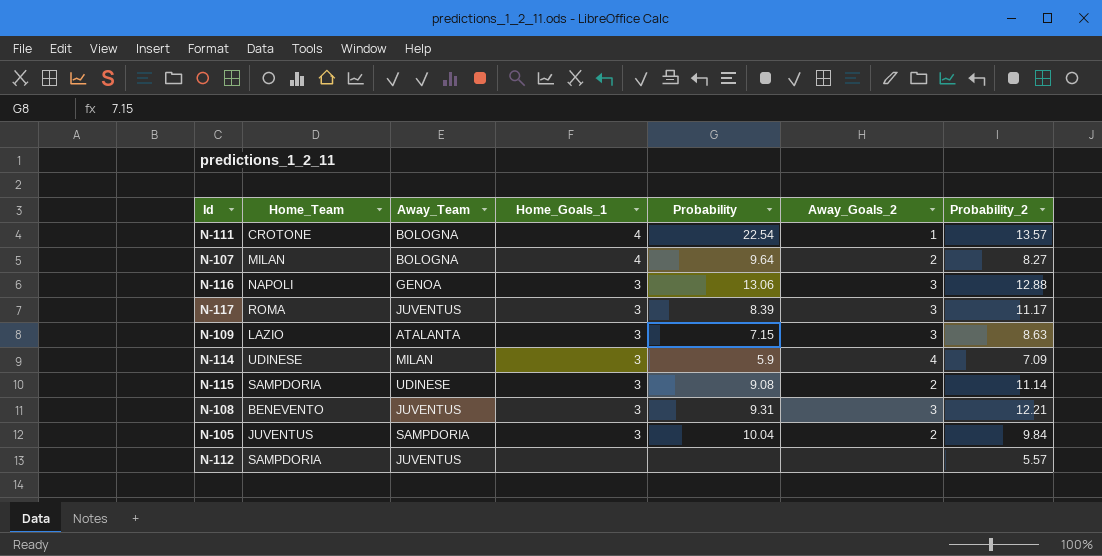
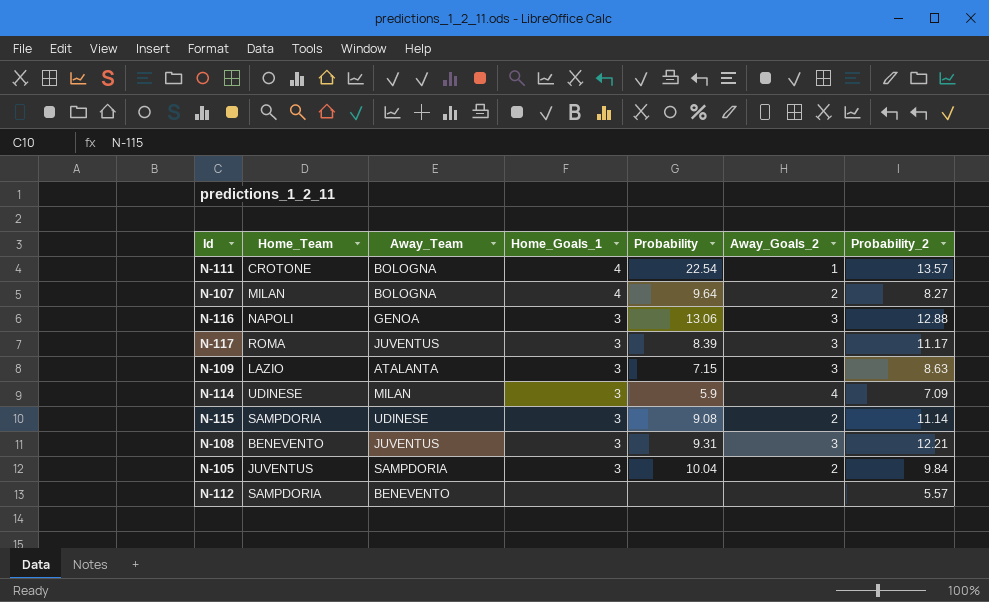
N-112 | Away_Team: JUVENTUS -> BENEVENTO

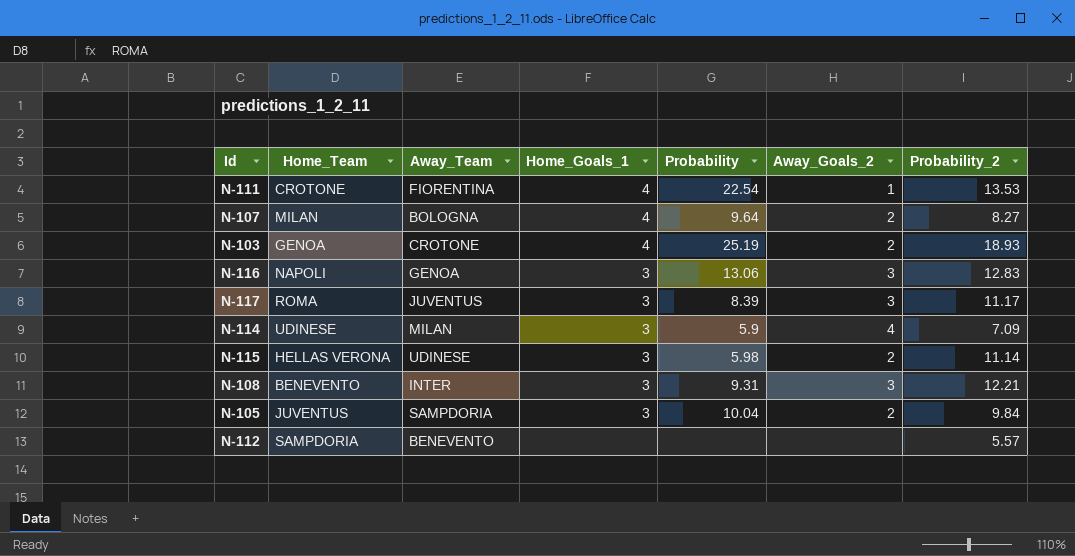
row N-109: LAZIO | ATALANTA | 3 | 7.15 | 3 | 8.63 -> none
N-111 | Away_Team: BOLOGNA -> FIORENTINA
N-111 | Probability_2: 13.57 -> 13.53
row N-103: none -> GENOA | CROTONE | 4 | 25.19 | 2 | 18.93
N-116 | Probability_2: 12.88 -> 12.83
N-115 | Home_Team: SAMPDORIA -> HELLAS VERONA
N-115 | Probability: 9.08 -> 5.98
N-108 | Away_Team: JUVENTUS -> INTER

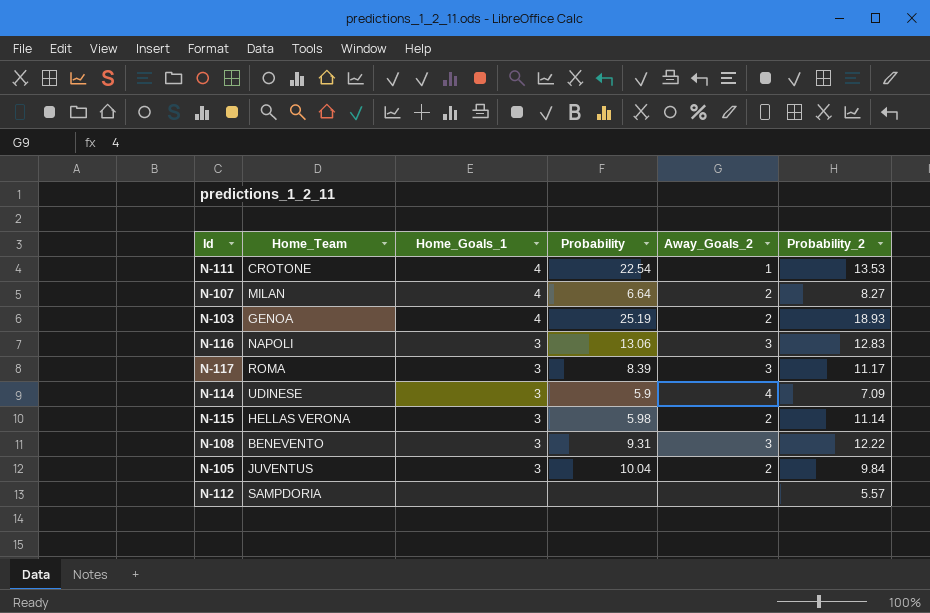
column Away_Team | position: 3 -> none
N-107 | Probability: 9.64 -> 6.64
N-108 | Probability_2: 12.21 -> 12.22

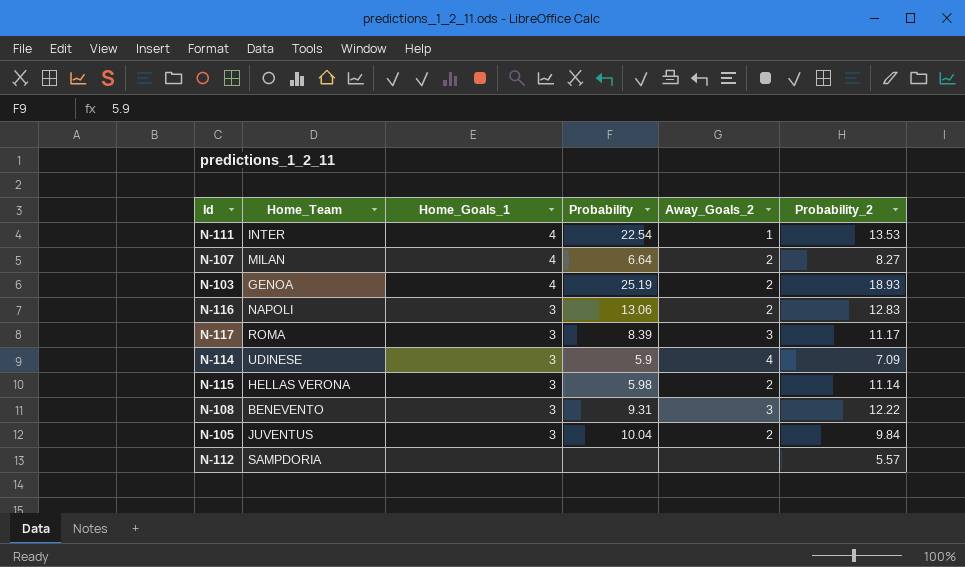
N-111 | Home_Team: CROTONE -> INTER
N-116 | Away_Goals_2: 3 -> 2

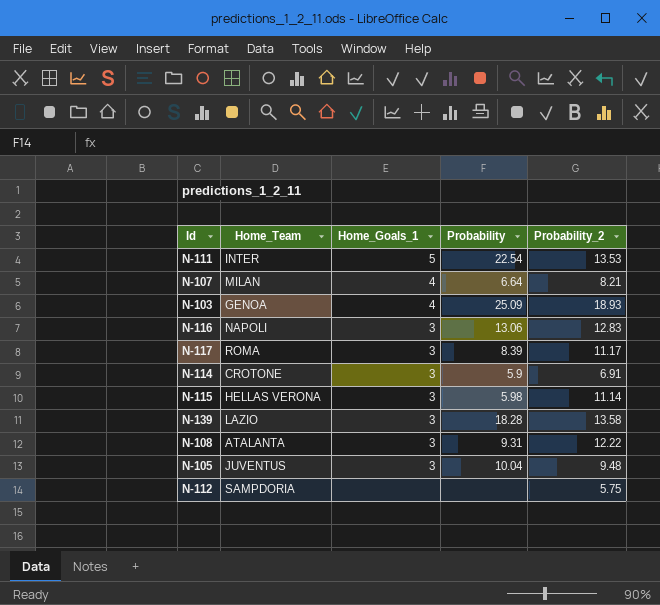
column Away_Goals_2 | position: 5 -> none
N-111 | Home_Goals_1: 4 -> 5
N-107 | Probability_2: 8.27 -> 8.21
N-103 | Probability: 25.19 -> 25.09
N-114 | Home_Team: UDINESE -> CROTONE
N-114 | Probability_2: 7.09 -> 6.91
row N-139: none -> LAZIO | 3 | 18.28 | 13.58
N-108 | Home_Team: BENEVENTO -> ATALANTA
N-105 | Probability_2: 9.84 -> 9.48
N-112 | Probability_2: 5.57 -> 5.75

